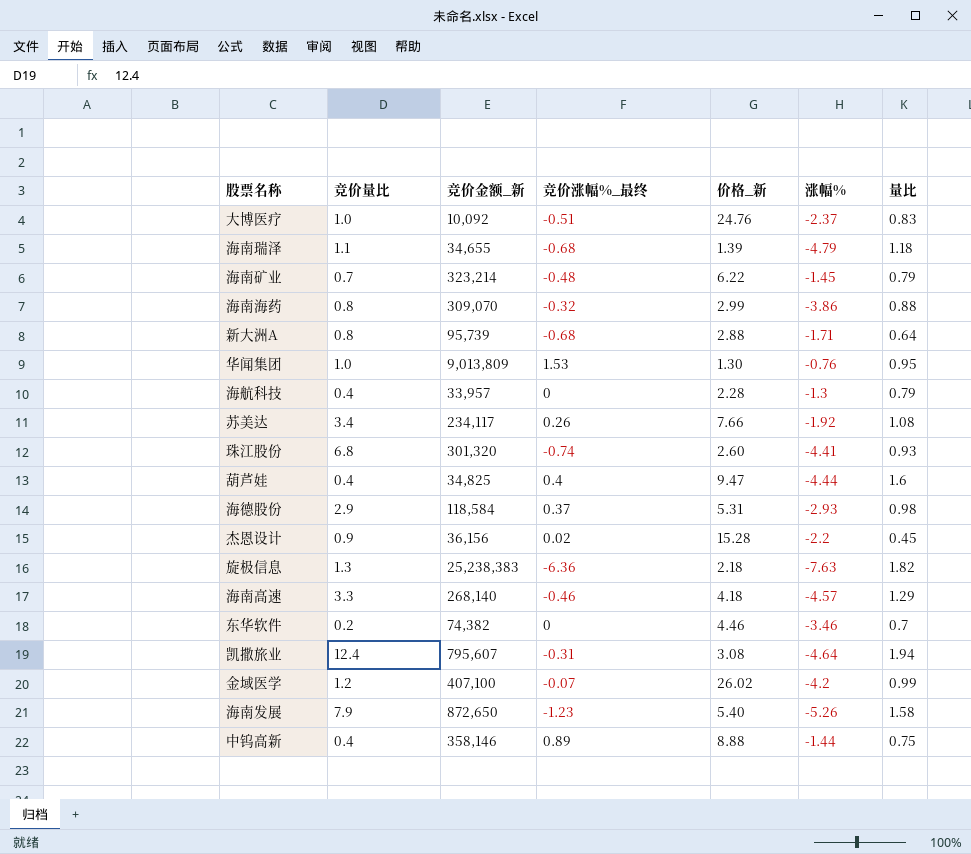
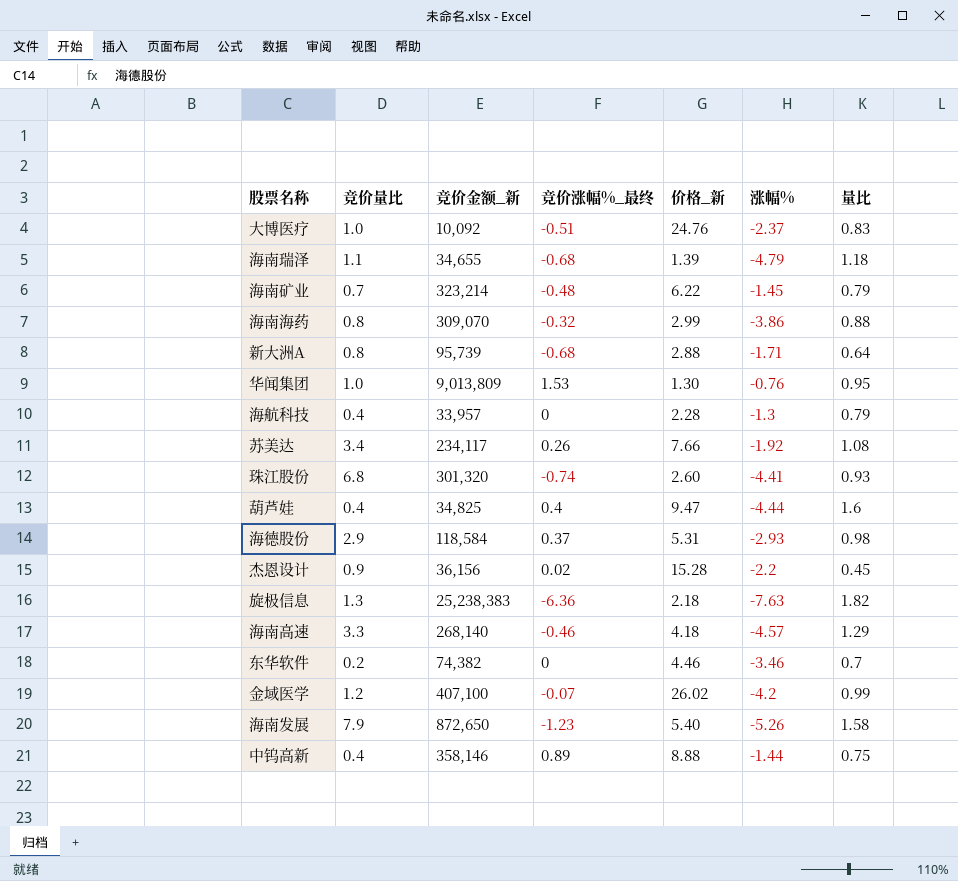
row 凯撒旅业: 12.4 | 795,607 | -0.31 | 3.08 | -4.64 | 1.94 -> none

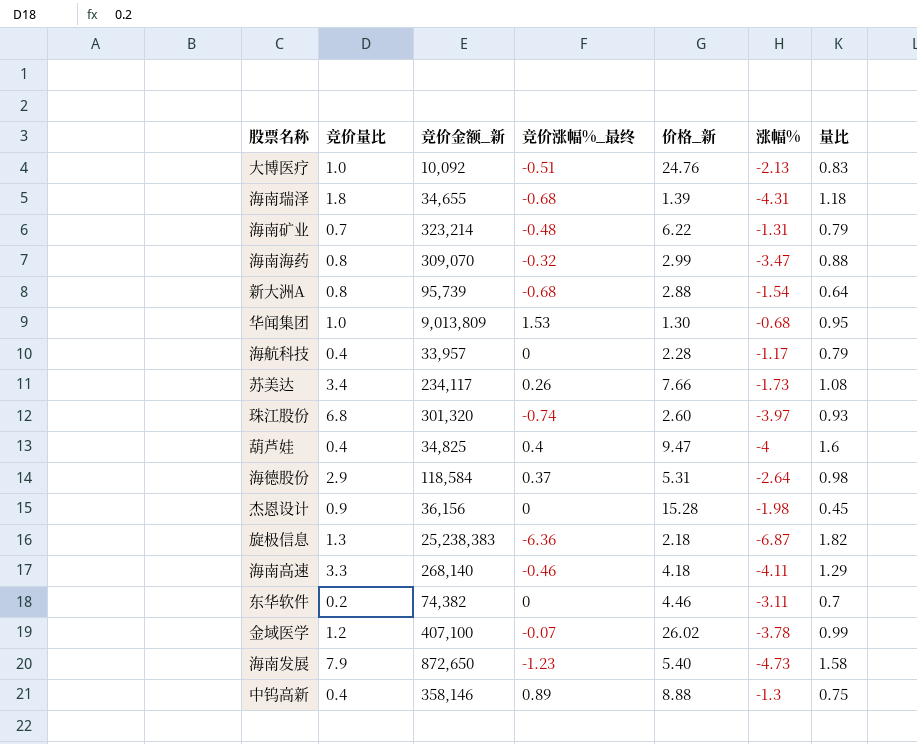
大博医疗 | 涨幅%: -2.37 -> -2.13
海南瑞泽 | 竞价量比: 1.1 -> 1.8
海南瑞泽 | 涨幅%: -4.79 -> -4.31
海南矿业 | 涨幅%: -1.45 -> -1.31
海南海药 | 涨幅%: -3.86 -> -3.47
新大洲A | 涨幅%: -1.71 -> -1.54
华闻集团 | 涨幅%: -0.76 -> -0.68
海航科技 | 涨幅%: -1.3 -> -1.17
苏美达 | 涨幅%: -1.92 -> -1.73
珠江股份 | 涨幅%: -4.41 -> -3.97
葫芦娃 | 涨幅%: -4.44 -> -4
海德股份 | 涨幅%: -2.93 -> -2.64
杰恩设计 | 竞价涨幅%_最终: 0.02 -> 0
杰恩设计 | 涨幅%: -2.2 -> -1.98
旋极信息 | 涨幅%: -7.63 -> -6.87
海南高速 | 涨幅%: -4.57 -> -4.11
东华软件 | 涨幅%: -3.46 -> -3.11
金域医学 | 涨幅%: -4.2 -> -3.78
海南发展 | 涨幅%: -5.26 -> -4.73
中钨高新 | 涨幅%: -1.44 -> -1.3

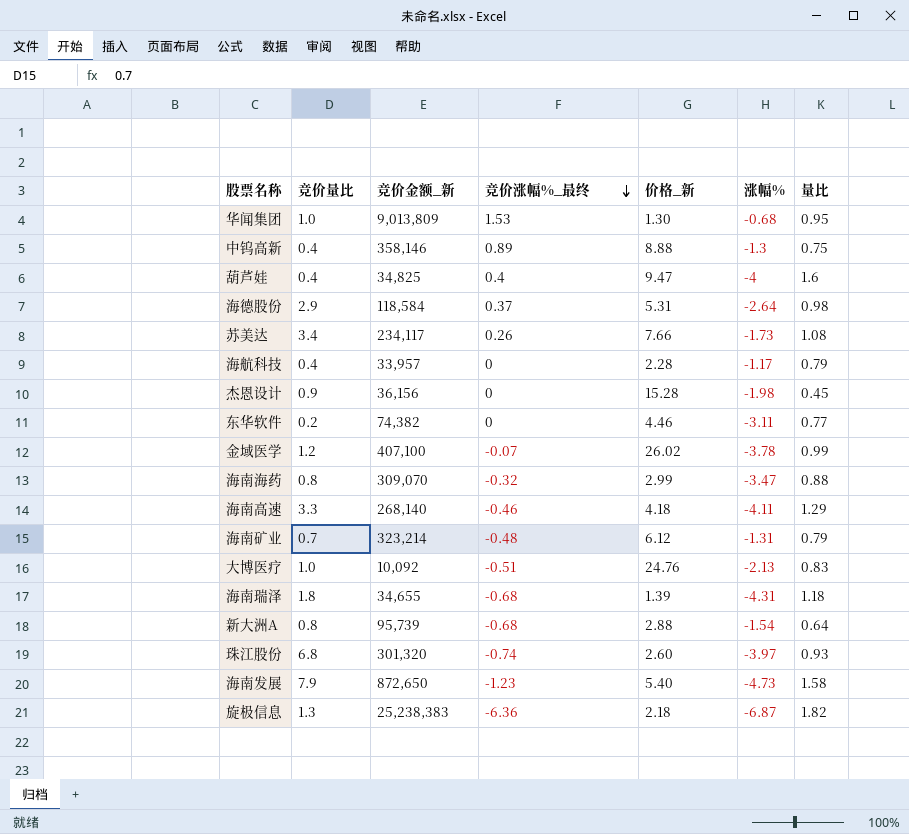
row order: none -> 竞价涨幅%_最终 descending
东华软件 | 量比: 0.7 -> 0.77
海南矿业 | 价格_新: 6.22 -> 6.12

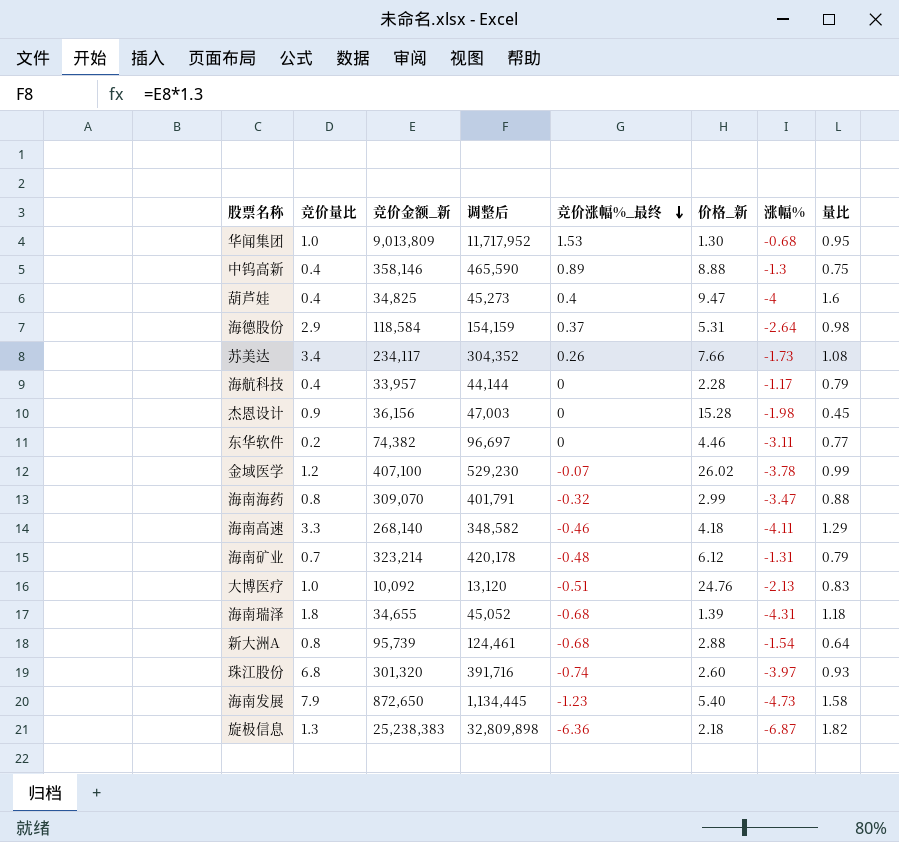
column 调整后 | formula: none -> [竞价金额_新] * 1.3

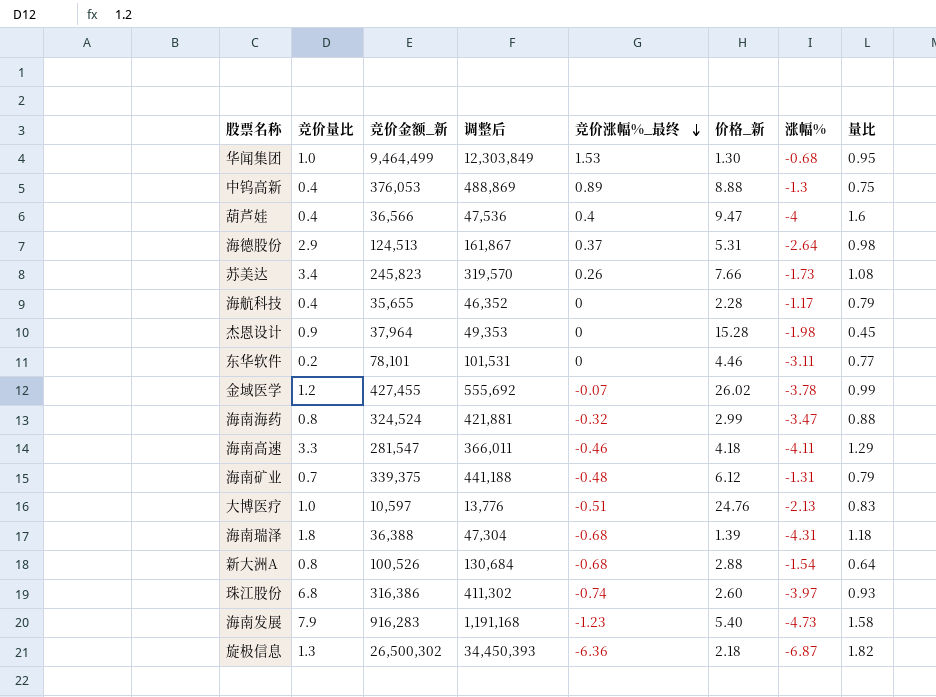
华闻集团 | 竞价金额_新: 9,013,809 -> 9,464,499
华闻集团 | 调整后: 11,717,952 -> 12,303,849
中钨高新 | 竞价金额_新: 358,146 -> 376,053
中钨高新 | 调整后: 465,590 -> 488,869
葫芦娃 | 竞价金额_新: 34,825 -> 36,566
葫芦娃 | 调整后: 45,273 -> 47,536
海德股份 | 竞价金额_新: 118,584 -> 124,513
海德股份 | 调整后: 154,159 -> 161,867
苏美达 | 竞价金额_新: 234,117 -> 245,823
苏美达 | 调整后: 304,352 -> 319,570
海航科技 | 竞价金额_新: 33,957 -> 35,655
海航科技 | 调整后: 44,144 -> 46,352
杰恩设计 | 竞价金额_新: 36,156 -> 37,964
杰恩设计 | 调整后: 47,003 -> 49,353
东华软件 | 竞价金额_新: 74,382 -> 78,101
东华软件 | 调整后: 96,697 -> 101,531
金域医学 | 竞价金额_新: 407,100 -> 427,455
金域医学 | 调整后: 529,230 -> 555,692
海南海药 | 竞价金额_新: 309,070 -> 324,524
海南海药 | 调整后: 401,791 -> 421,881
海南高速 | 竞价金额_新: 268,140 -> 281,547
海南高速 | 调整后: 348,582 -> 366,011
海南矿业 | 竞价金额_新: 323,214 -> 339,375
海南矿业 | 调整后: 420,178 -> 441,188
大博医疗 | 竞价金额_新: 10,092 -> 10,597
大博医疗 | 调整后: 13,120 -> 13,776
海南瑞泽 | 竞价金额_新: 34,655 -> 36,388
海南瑞泽 | 调整后: 45,052 -> 47,304
新大洲A | 竞价金额_新: 95,739 -> 100,526
新大洲A | 调整后: 124,461 -> 130,684
珠江股份 | 竞价金额_新: 301,320 -> 316,386
珠江股份 | 调整后: 391,716 -> 411,302
海南发展 | 竞价金额_新: 872,650 -> 916,283
海南发展 | 调整后: 1,134,445 -> 1,191,168
旋极信息 | 竞价金额_新: 25,238,383 -> 26,500,302
旋极信息 | 调整后: 32,809,898 -> 34,450,393

